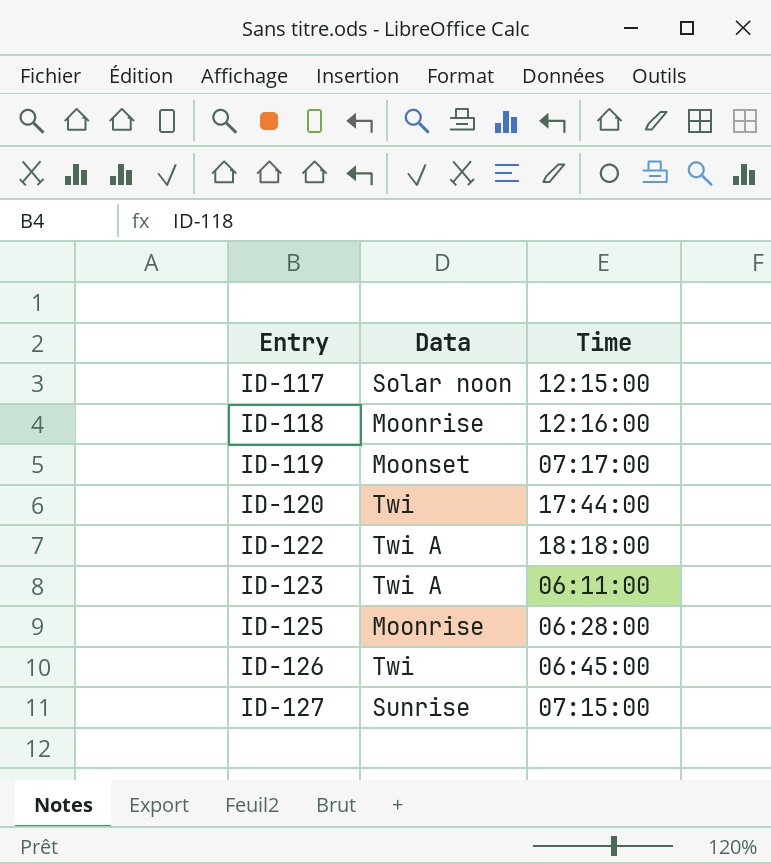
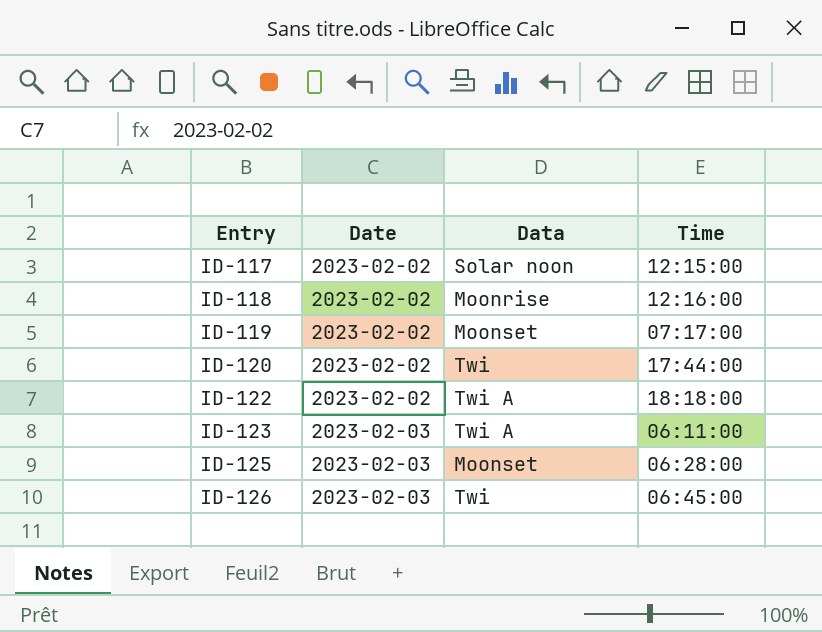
column Date | position: none -> 2
row ID-127: Sunrise | 07:15:00 -> none
ID-125 | Data: Moonrise -> Moonset

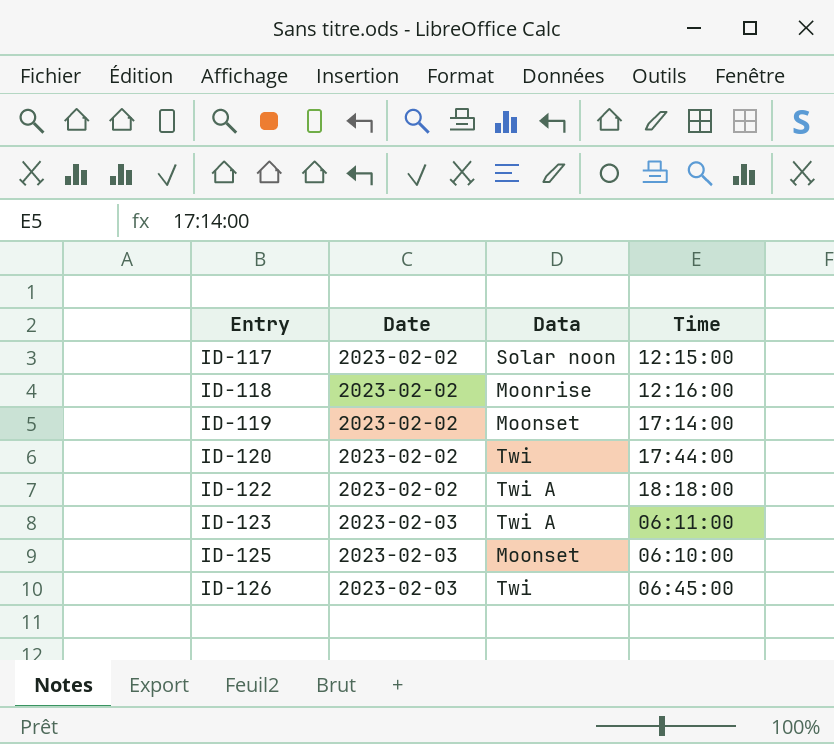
ID-119 | Time: 07:17:00 -> 17:14:00
ID-125 | Time: 06:28:00 -> 06:10:00

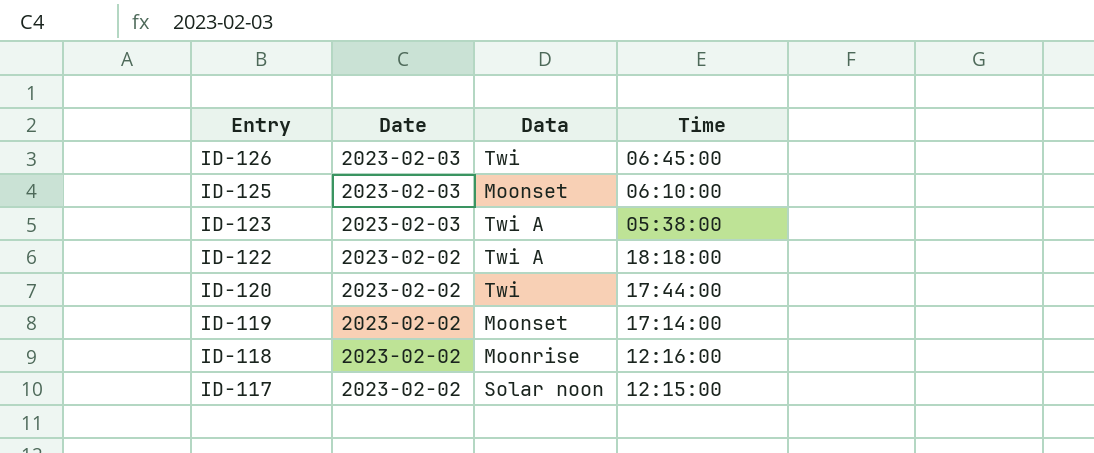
row order: Entry ascending -> Entry descending
ID-123 | Time: 06:11:00 -> 05:38:00

